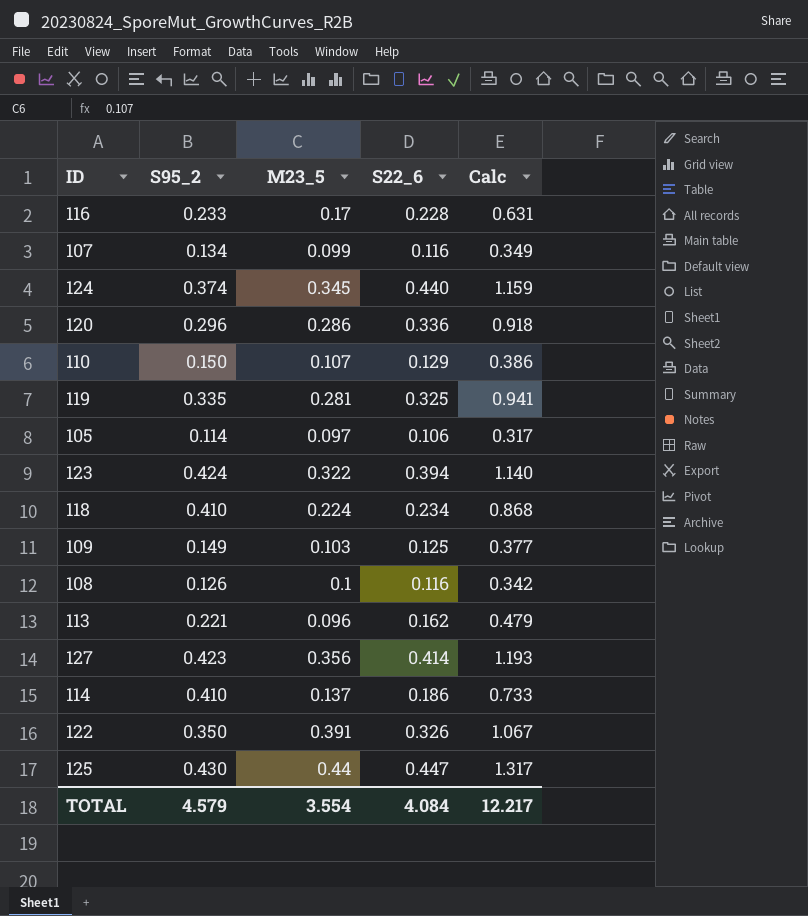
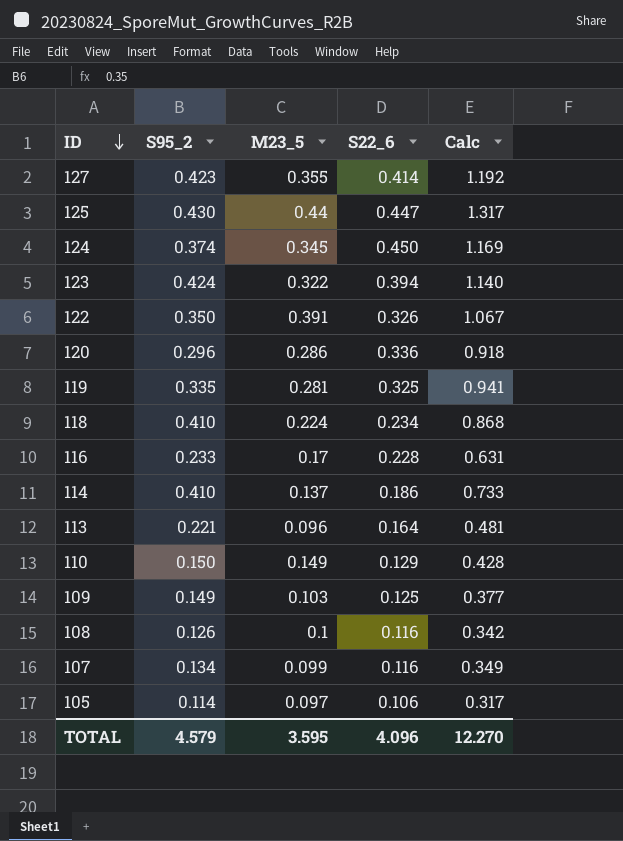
row order: none -> ID descending
127 | M23_5: 0.356 -> 0.355
127 | Calc: 1.193 -> 1.192
124 | S22_6: 0.440 -> 0.450
124 | Calc: 1.159 -> 1.169
113 | S22_6: 0.162 -> 0.164
113 | Calc: 0.479 -> 0.481
110 | M23_5: 0.107 -> 0.149
110 | Calc: 0.386 -> 0.428
TOTAL | M23_5: 3.554 -> 3.595
TOTAL | S22_6: 4.084 -> 4.096
TOTAL | Calc: 12.217 -> 12.270

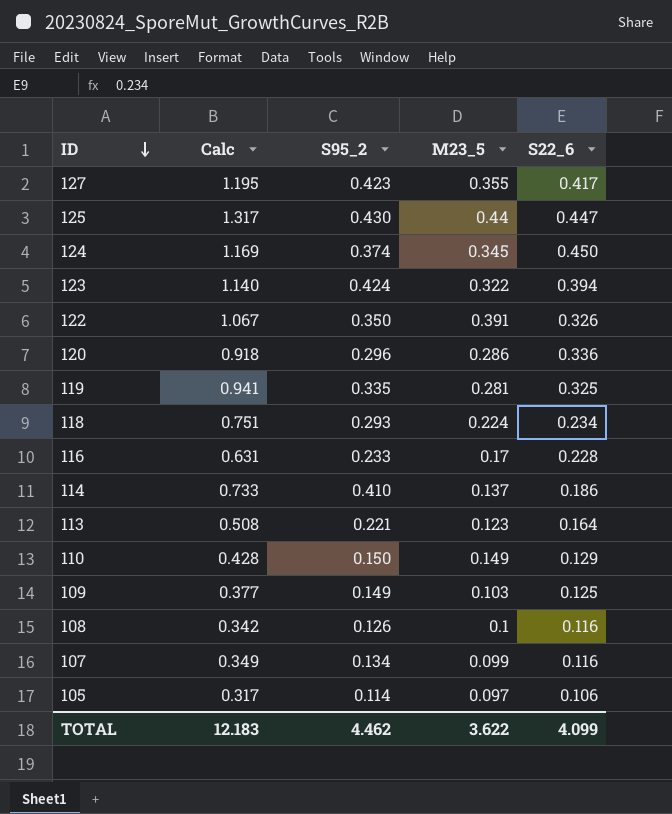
column Calc | position: 5 -> 2
127 | Calc: 1.192 -> 1.195
127 | S22_6: 0.414 -> 0.417
118 | Calc: 0.868 -> 0.751
118 | S95_2: 0.410 -> 0.293
113 | Calc: 0.481 -> 0.508
113 | M23_5: 0.096 -> 0.123
TOTAL | Calc: 12.270 -> 12.183
TOTAL | S95_2: 4.579 -> 4.462
TOTAL | M23_5: 3.595 -> 3.622
TOTAL | S22_6: 4.096 -> 4.099

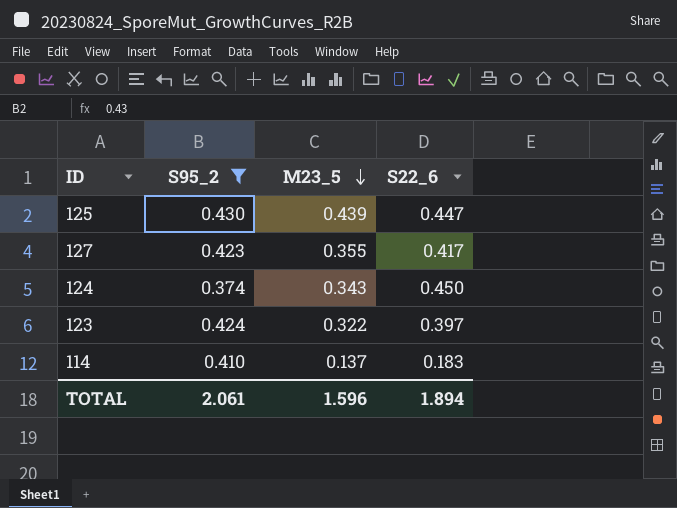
filter: none -> S95_2 >= 0.374
row order: ID descending -> M23_5 descending
column Calc | formula: [S95_2] + [M23_5] + [S22_6] -> none
125 | M23_5: 0.44 -> 0.439
124 | M23_5: 0.345 -> 0.343
123 | S22_6: 0.394 -> 0.397
114 | S22_6: 0.186 -> 0.183
TOTAL | S95_2: 4.462 -> 2.061
TOTAL | M23_5: 3.622 -> 1.596
TOTAL | S22_6: 4.099 -> 1.894

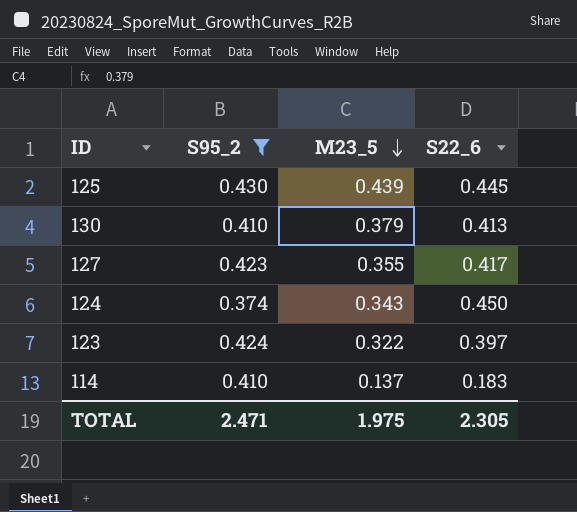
125 | S22_6: 0.447 -> 0.445
row 130: none -> 0.410 | 0.379 | 0.413
TOTAL | S95_2: 2.061 -> 2.471
TOTAL | M23_5: 1.596 -> 1.975
TOTAL | S22_6: 1.894 -> 2.305

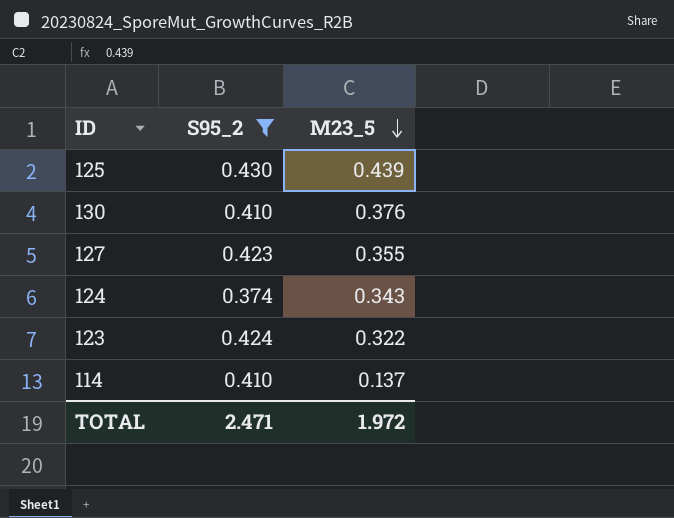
column S22_6 | position: 4 -> none
130 | M23_5: 0.379 -> 0.376
TOTAL | M23_5: 1.975 -> 1.972

